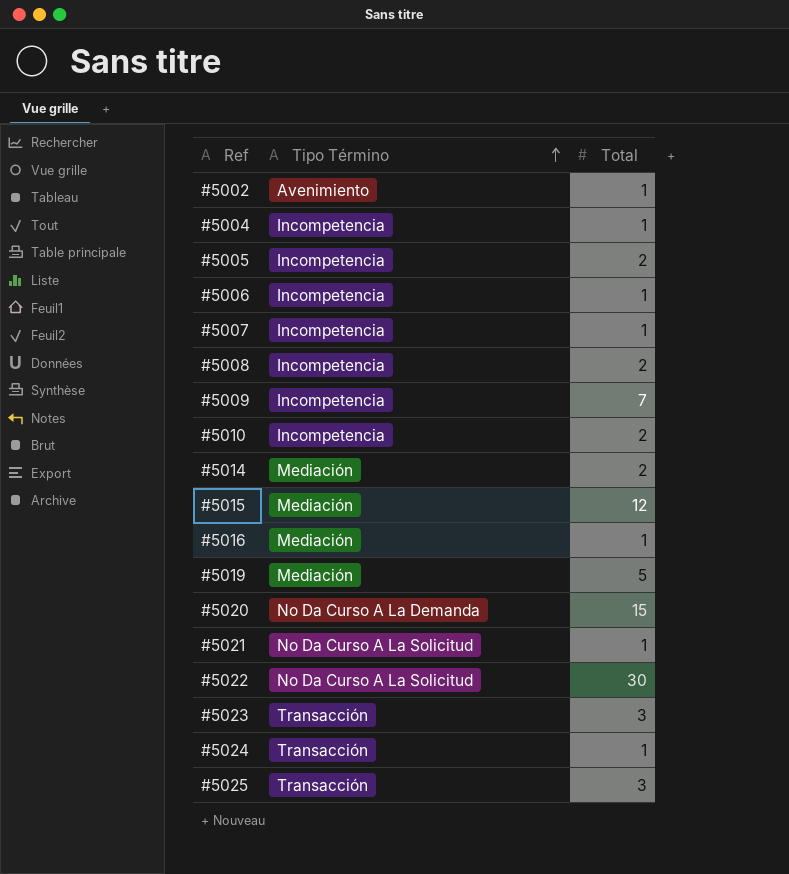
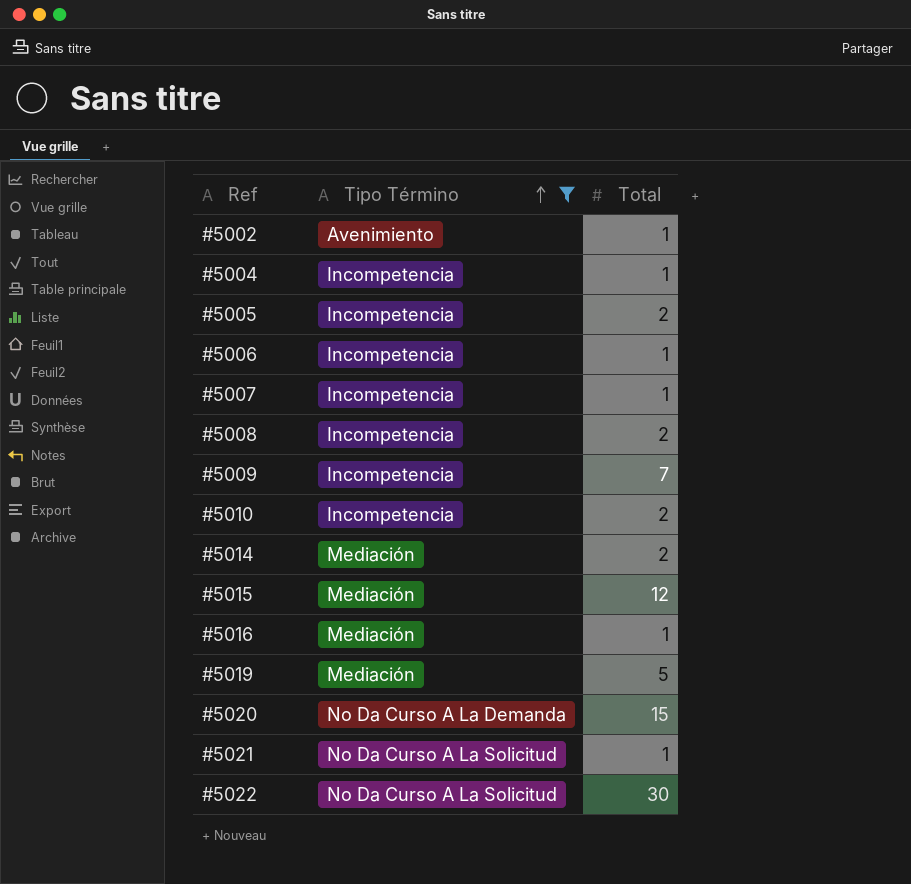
filter: none -> Tipo Término != Transacción

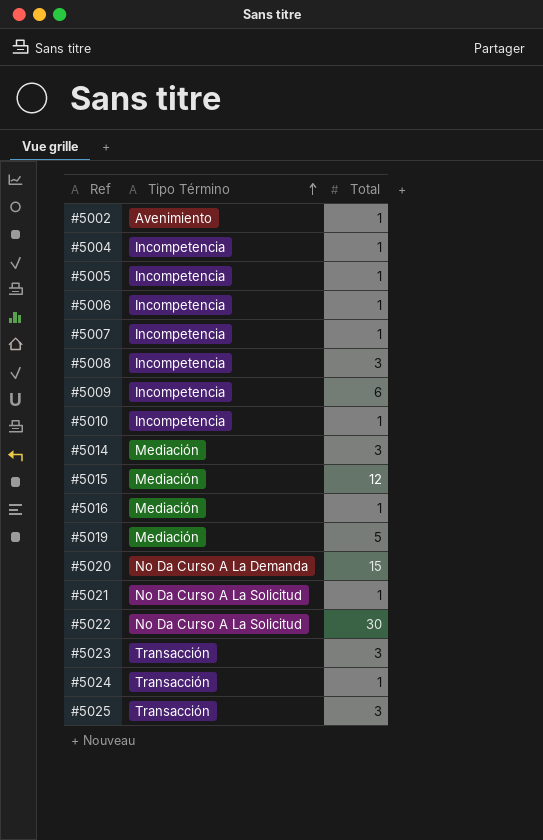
filter: Tipo Término != Transacción -> none
#5005 | Total: 2 -> 1
#5008 | Total: 2 -> 3
#5009 | Total: 7 -> 6
#5010 | Total: 2 -> 1
#5014 | Total: 2 -> 3

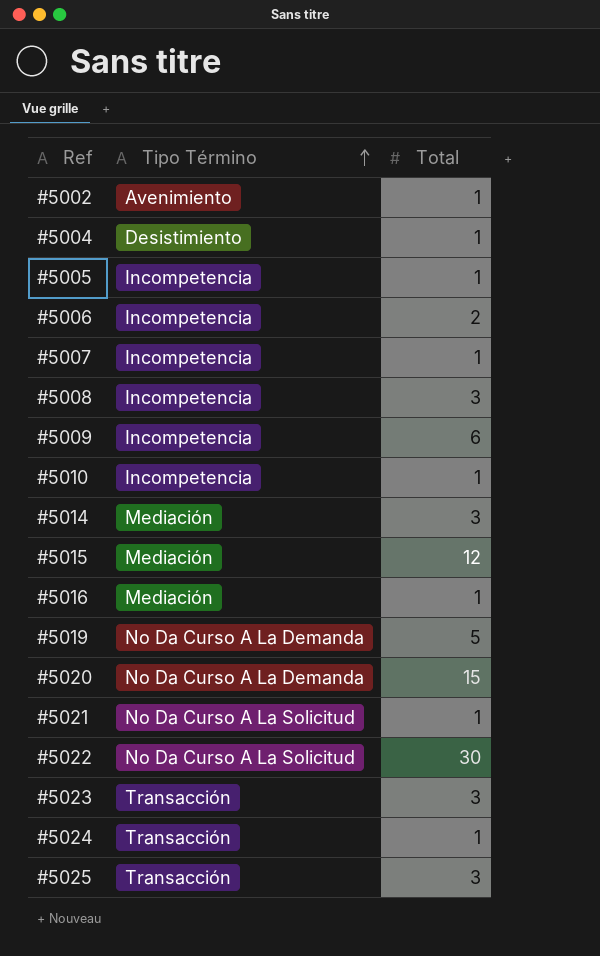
#5004 | Tipo Término: Incompetencia -> Desistimiento
#5006 | Total: 1 -> 2
#5019 | Tipo Término: Mediación -> No Da Curso A La Demanda

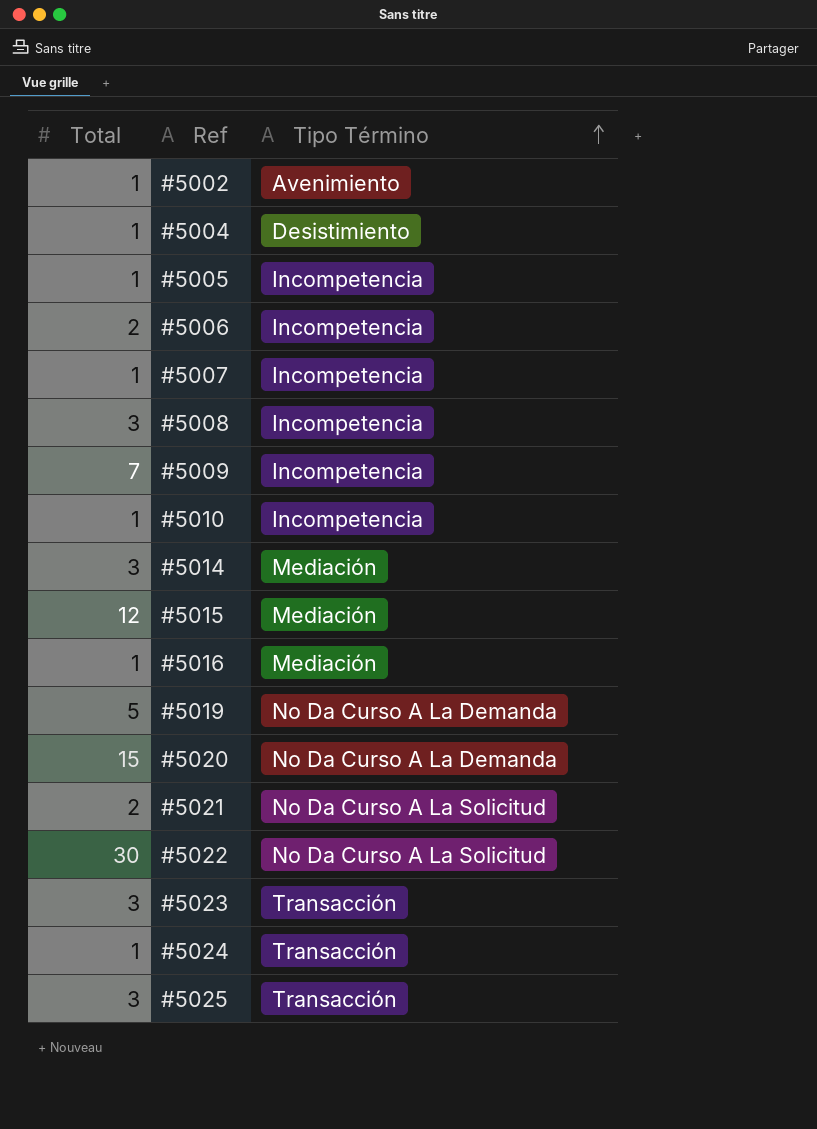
column Total | position: 3 -> 1
#5009 | Total: 6 -> 7
#5021 | Total: 1 -> 2

